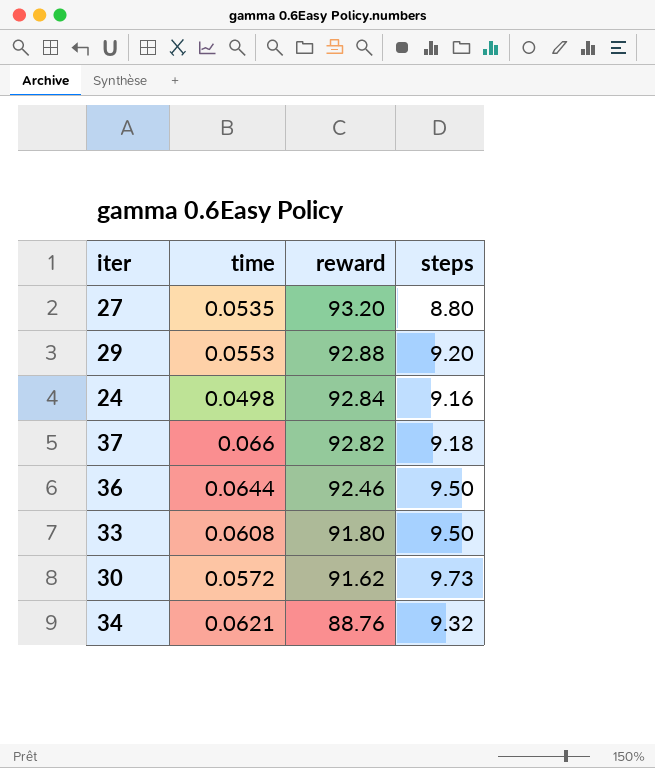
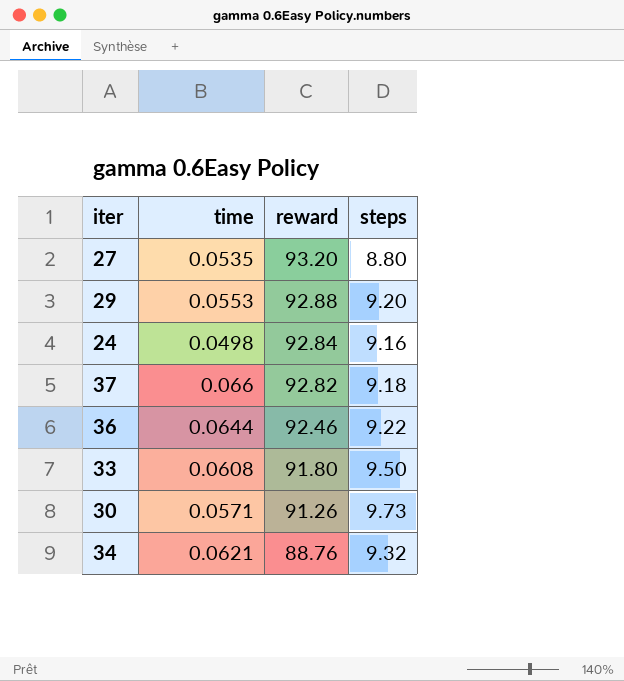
36 | steps: 9.50 -> 9.22
30 | time: 0.0572 -> 0.0571
30 | reward: 91.62 -> 91.26

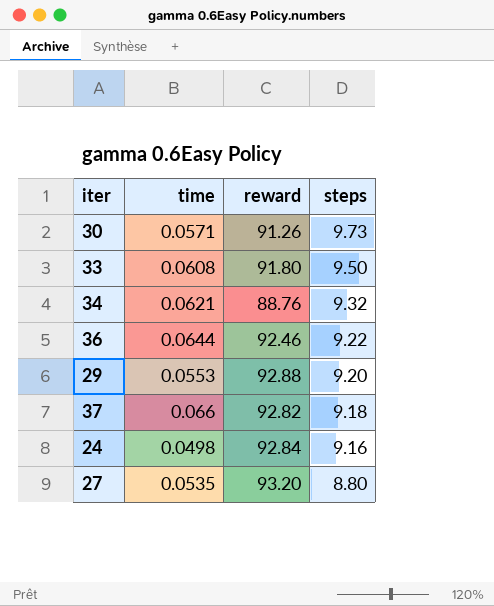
row order: reward descending -> steps descending

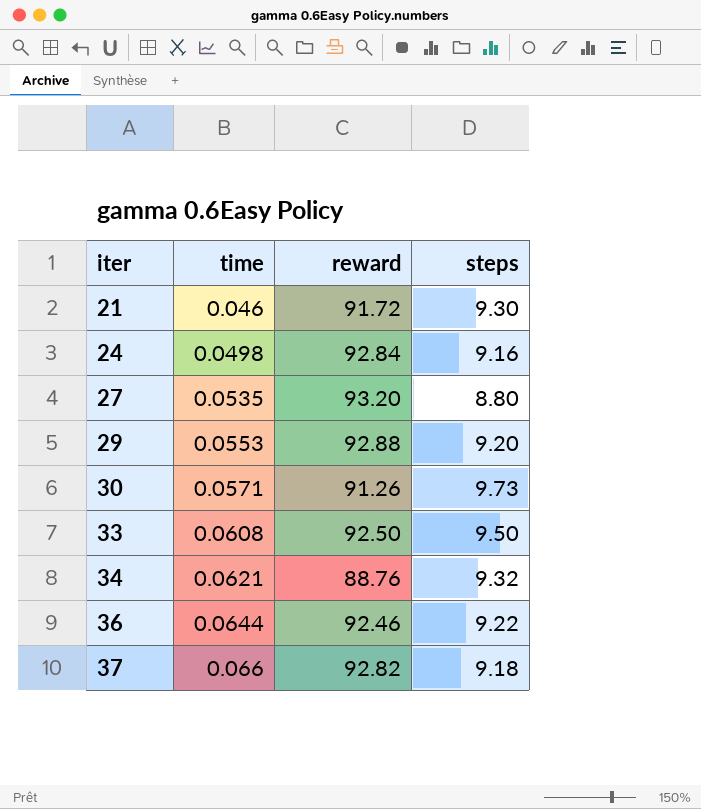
row order: steps descending -> iter ascending
row 21: none -> 0.046 | 91.72 | 9.30
33 | reward: 91.80 -> 92.50

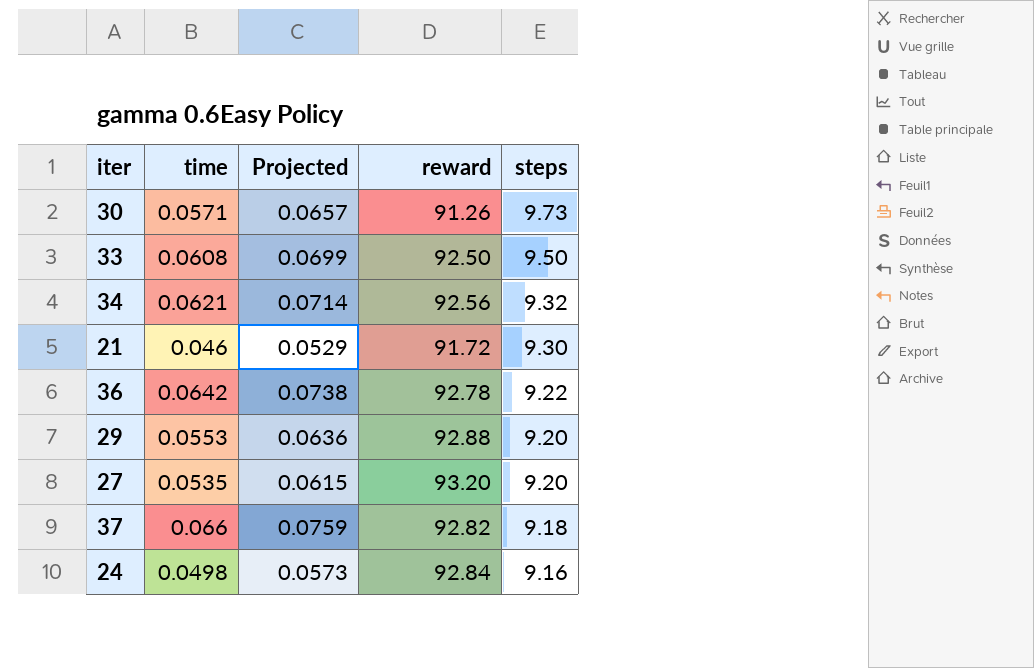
row order: iter ascending -> steps descending
column Projected | formula: none -> [time] * 1.15
34 | reward: 88.76 -> 92.56
36 | time: 0.0644 -> 0.0642
36 | reward: 92.46 -> 92.78
27 | steps: 8.80 -> 9.20

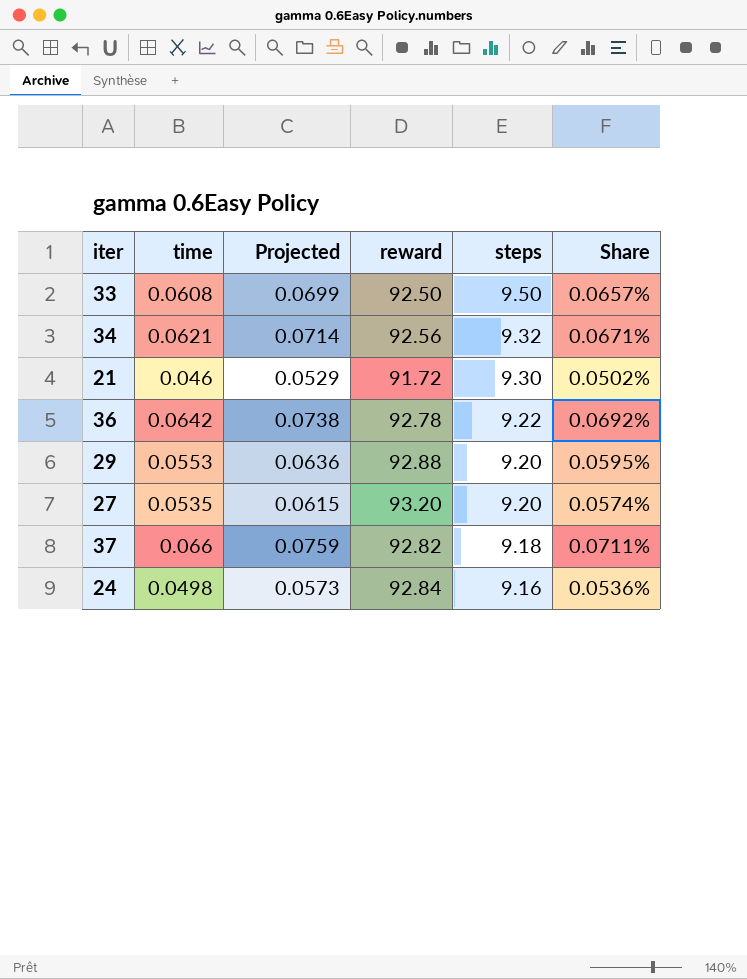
column Share | formula: none -> [time] / [reward]
row 30: 0.0571 | 0.0657 | 91.26 | 9.73 -> none

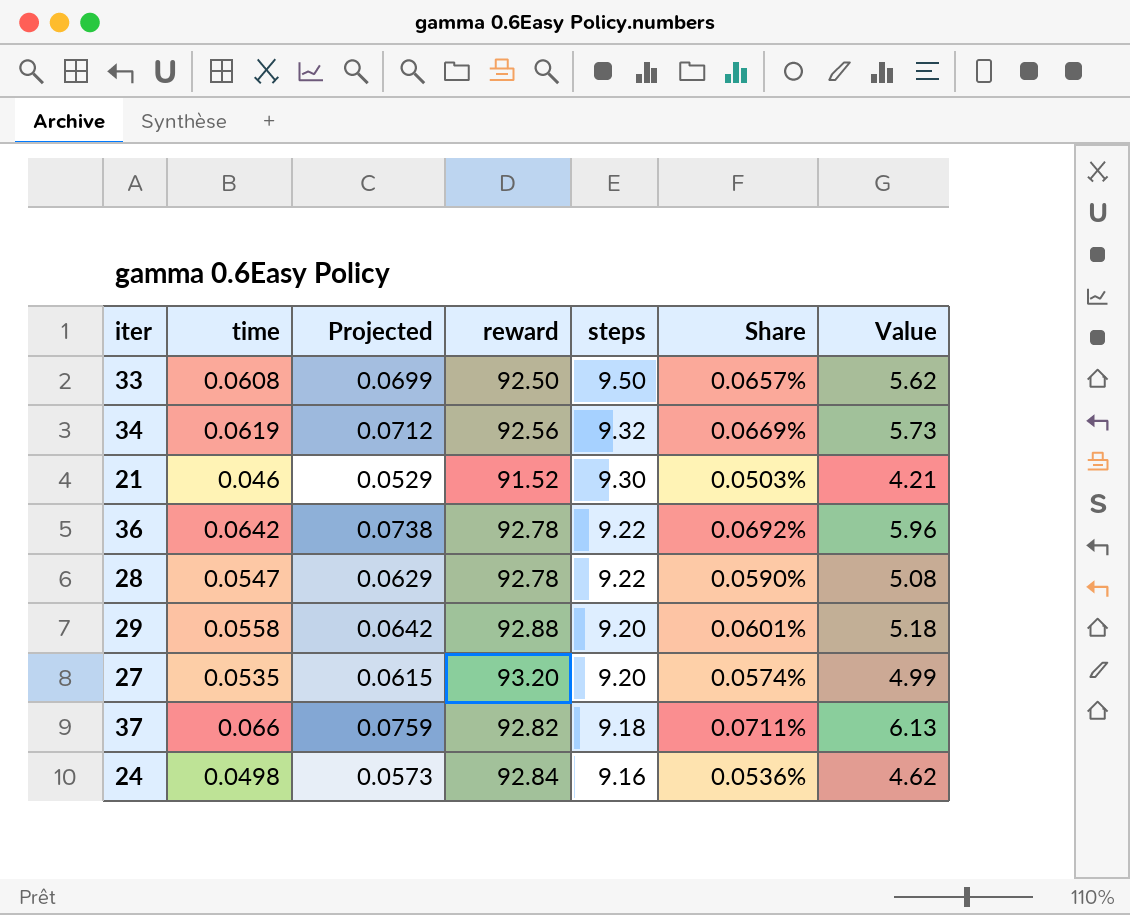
column Value | formula: none -> [time] * [reward]
34 | time: 0.0621 -> 0.0619
34 | Projected: 0.0714 -> 0.0712
34 | Share: 0.0671% -> 0.0669%
21 | reward: 91.72 -> 91.52
21 | Share: 0.0502% -> 0.0503%
row 28: none -> 0.0547 | 0.0629 | 92.78 | 9.22 | 0.0590% | 5.08
29 | time: 0.0553 -> 0.0558
29 | Projected: 0.0636 -> 0.0642
29 | Share: 0.0595% -> 0.0601%

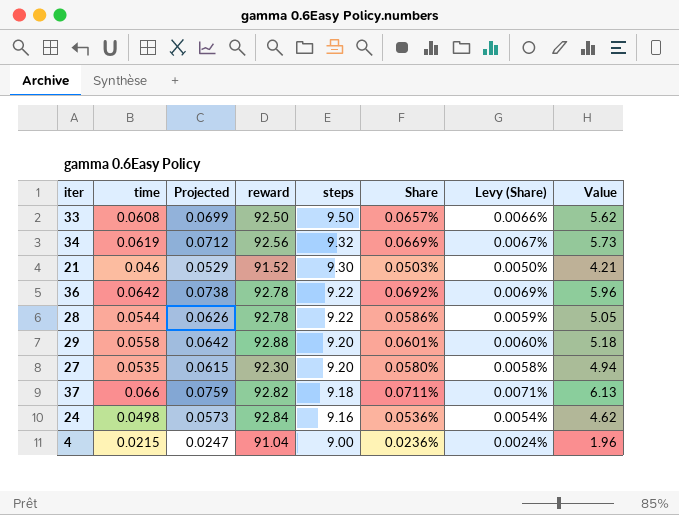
column Levy (Share) | formula: none -> [Share] * 0.1
28 | time: 0.0547 -> 0.0544
28 | Projected: 0.0629 -> 0.0626
28 | Share: 0.0590% -> 0.0586%
28 | Value: 5.08 -> 5.05
27 | reward: 93.20 -> 92.30
27 | Share: 0.0574% -> 0.0580%
27 | Value: 4.99 -> 4.94
row 4: none -> 0.0215 | 0.0247 | 91.04 | 9.00 | 0.0236% | 0.0024% | 1.96

